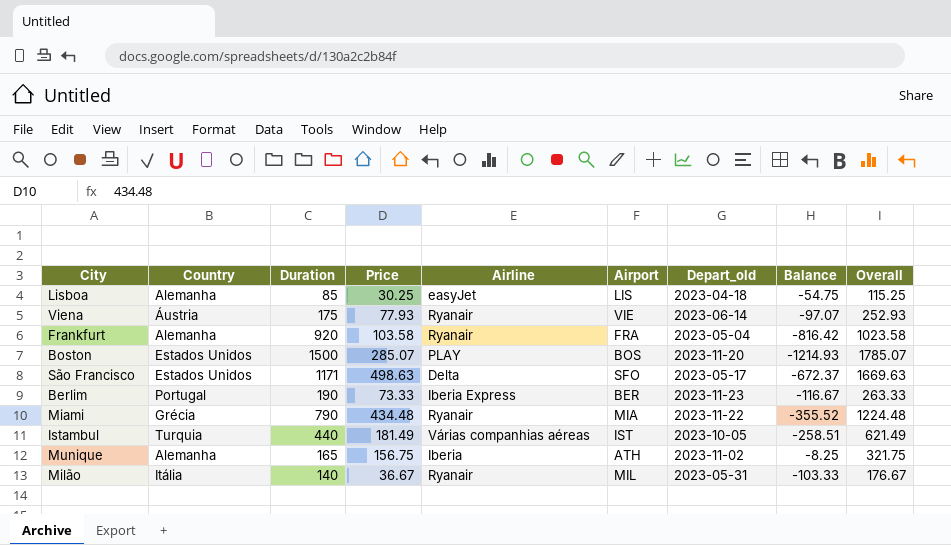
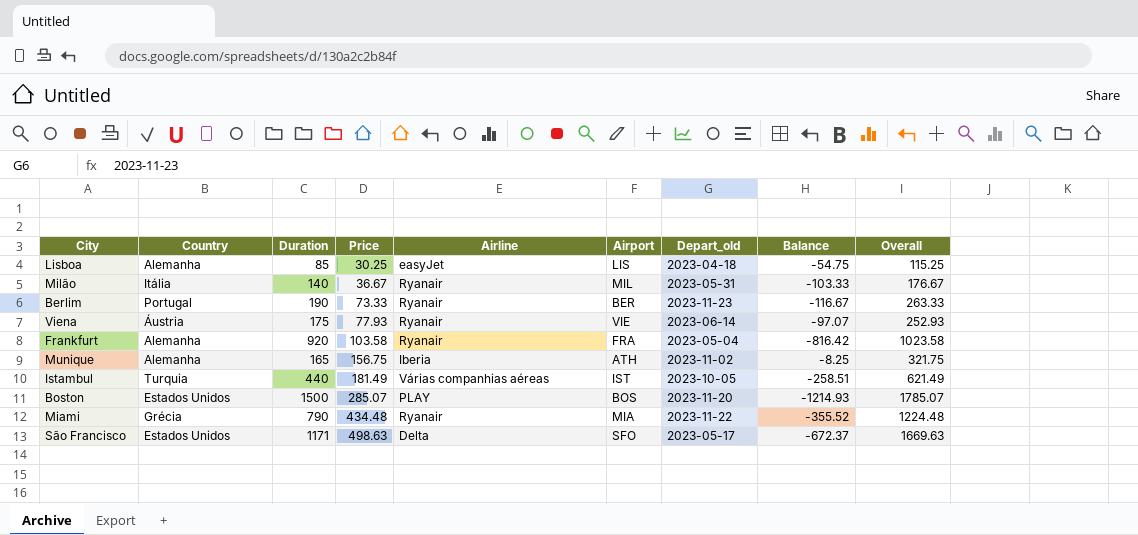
row order: none -> Price ascending
Berlim | Airline: Iberia Express -> Ryanair

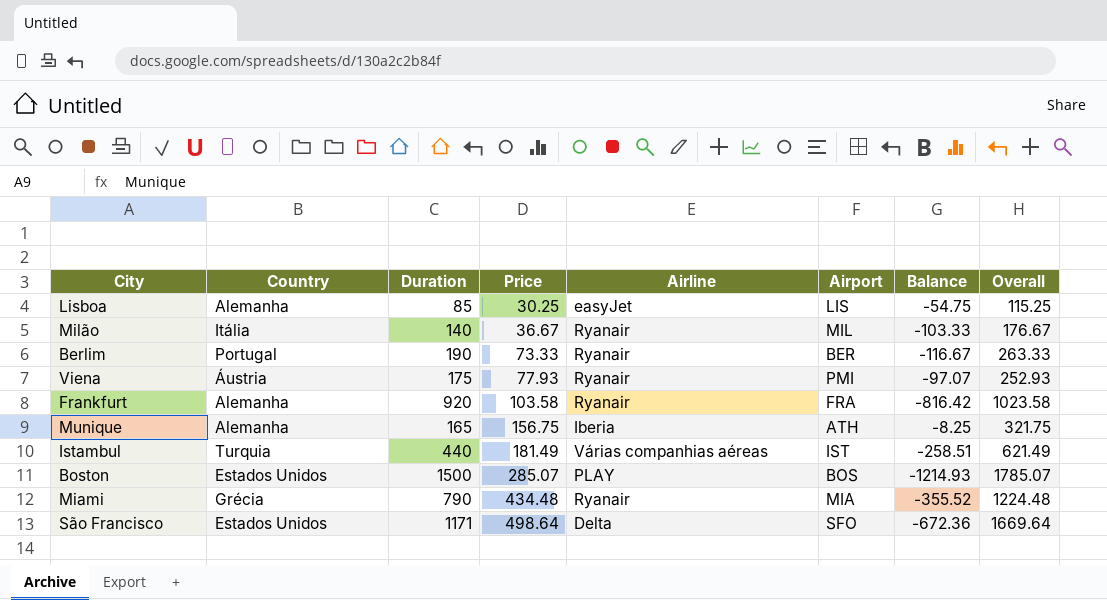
column Depart_old | position: 7 -> none
Viena | Airport: VIE -> PMI
São Francisco | Price: 498.63 -> 498.64
São Francisco | Balance: -672.37 -> -672.36
São Francisco | Overall: 1669.63 -> 1669.64

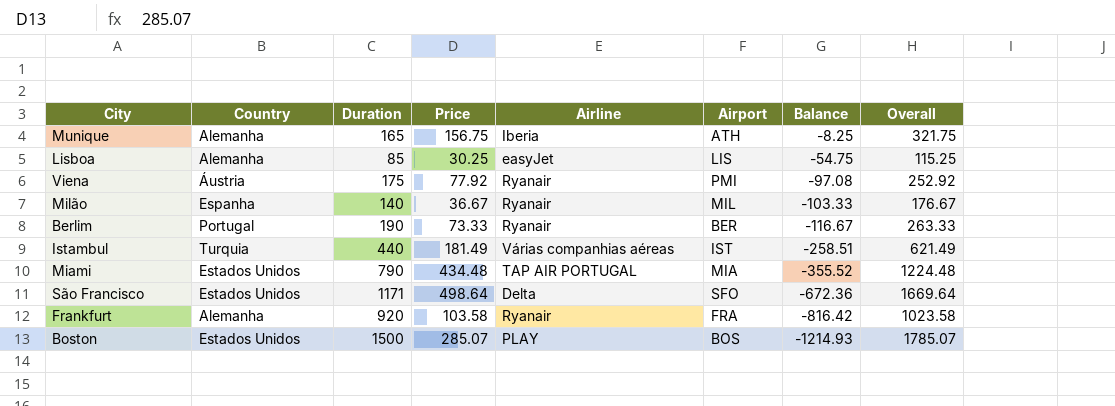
row order: Price ascending -> Balance descending
Viena | Price: 77.93 -> 77.92
Viena | Balance: -97.07 -> -97.08
Viena | Overall: 252.93 -> 252.92
Milão | Country: Itália -> Espanha
Miami | Country: Grécia -> Estados Unidos
Miami | Airline: Ryanair -> TAP AIR PORTUGAL

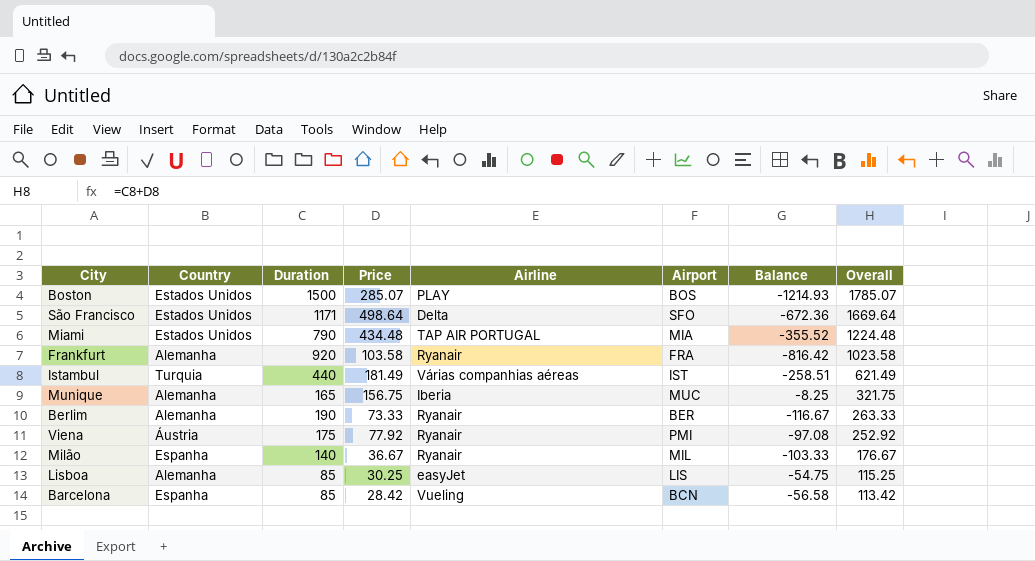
row order: Balance descending -> Overall descending
Munique | Airport: ATH -> MUC
Berlim | Country: Portugal -> Alemanha
row Barcelona: none -> Espanha | 85 | 28.42 | Vueling | BCN | -56.58 | 113.42

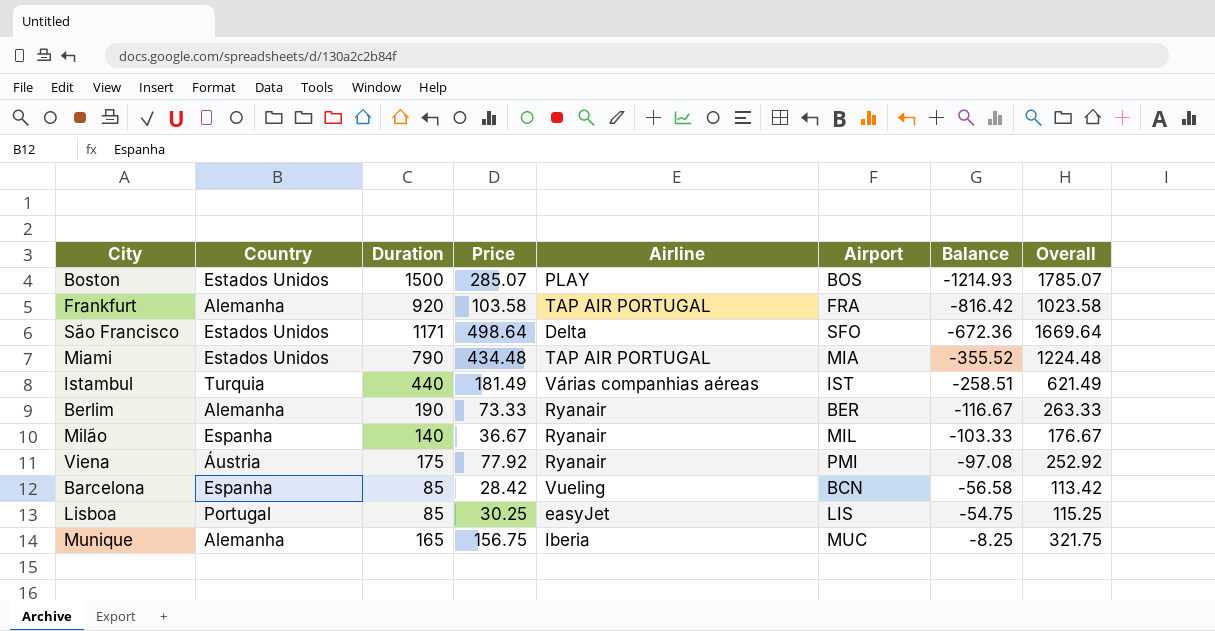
row order: Overall descending -> Balance ascending
Frankfurt | Airline: Ryanair -> TAP AIR PORTUGAL
Lisboa | Country: Alemanha -> Portugal

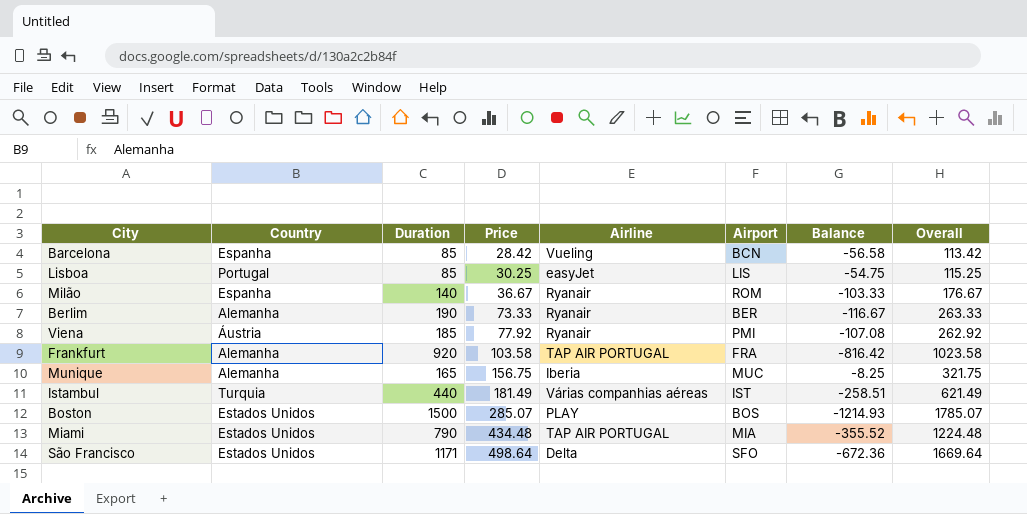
row order: Balance ascending -> Price ascending
Milão | Airport: MIL -> ROM
Viena | Duration: 175 -> 185
Viena | Balance: -97.08 -> -107.08
Viena | Overall: 252.92 -> 262.92

